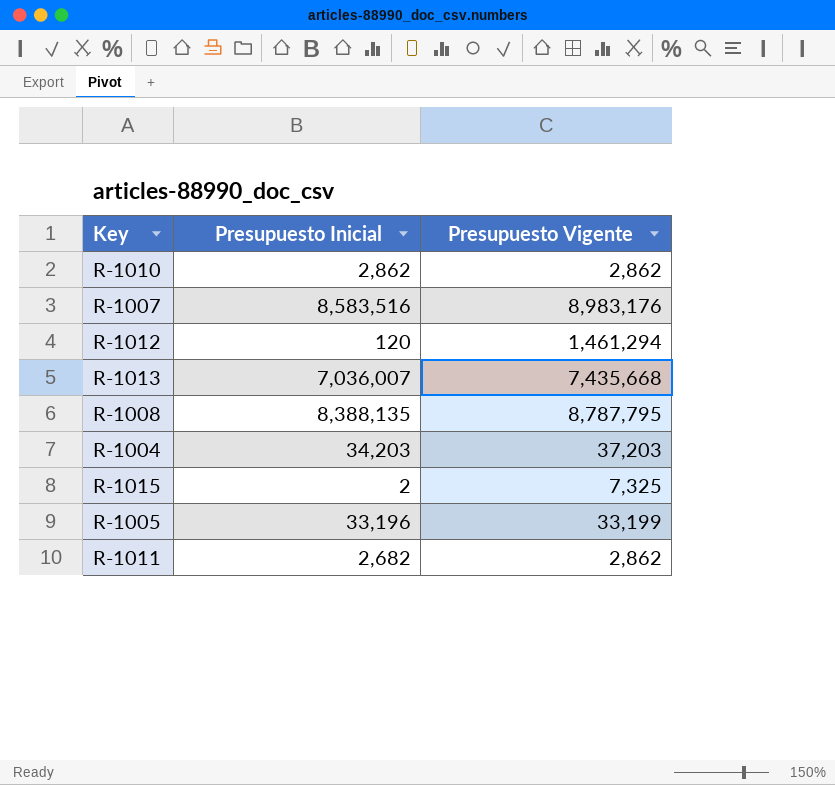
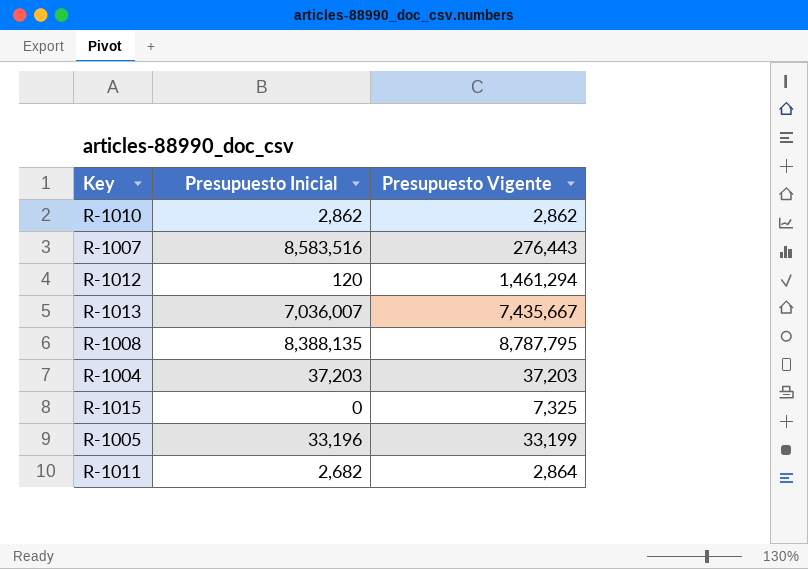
R-1007 | Presupuesto Vigente: 8,983,176 -> 276,443
R-1013 | Presupuesto Vigente: 7,435,668 -> 7,435,667
R-1004 | Presupuesto Inicial: 34,203 -> 37,203
R-1015 | Presupuesto Inicial: 2 -> 0
R-1011 | Presupuesto Vigente: 2,862 -> 2,864

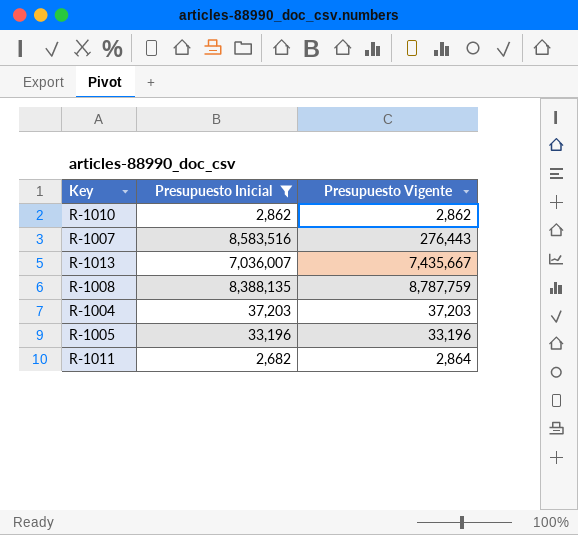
filter: none -> Presupuesto Inicial >= 2,682
R-1008 | Presupuesto Vigente: 8,787,795 -> 8,787,759
R-1005 | Presupuesto Vigente: 33,199 -> 33,196

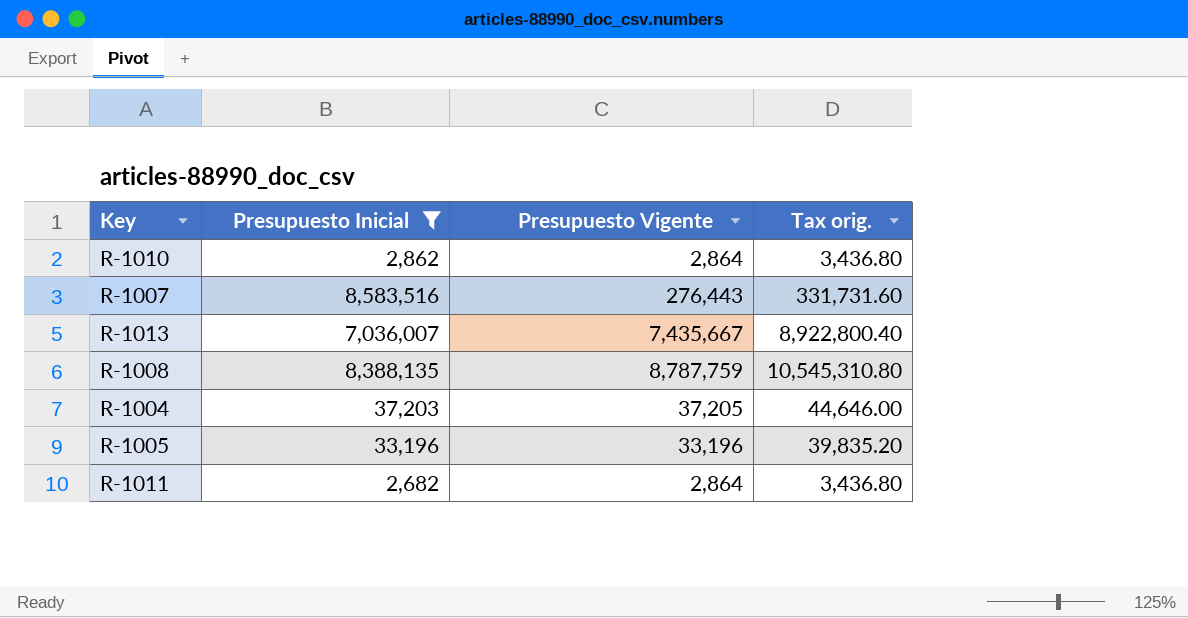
column Tax orig. | formula: none -> [Presupuesto Vigente] * 1.2
R-1010 | Presupuesto Vigente: 2,862 -> 2,864
R-1004 | Presupuesto Vigente: 37,203 -> 37,205

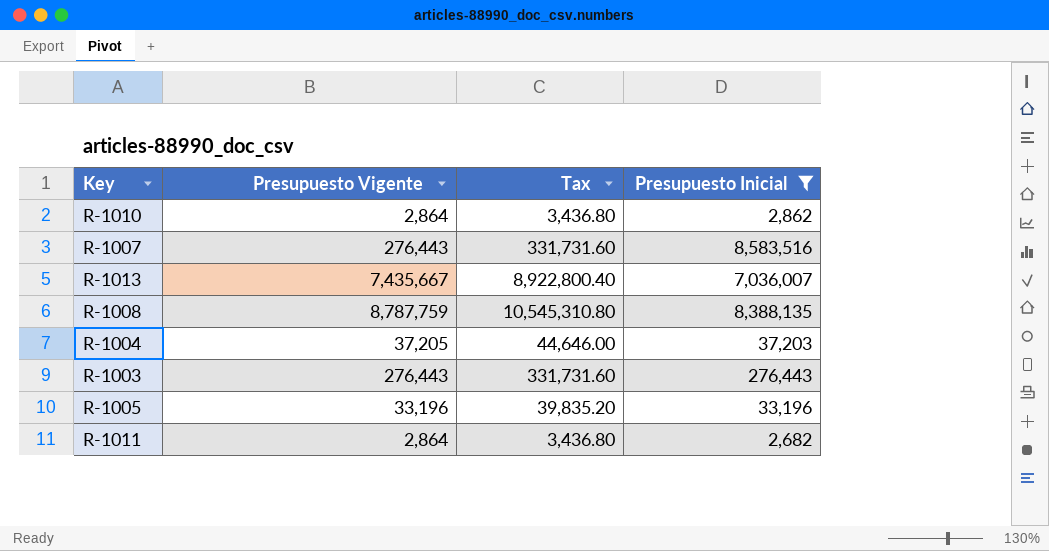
column name: Tax orig. -> Tax
column Presupuesto Inicial | position: 2 -> 4
row R-1003: none -> 276,443 | 331,731.60 | 276,443

